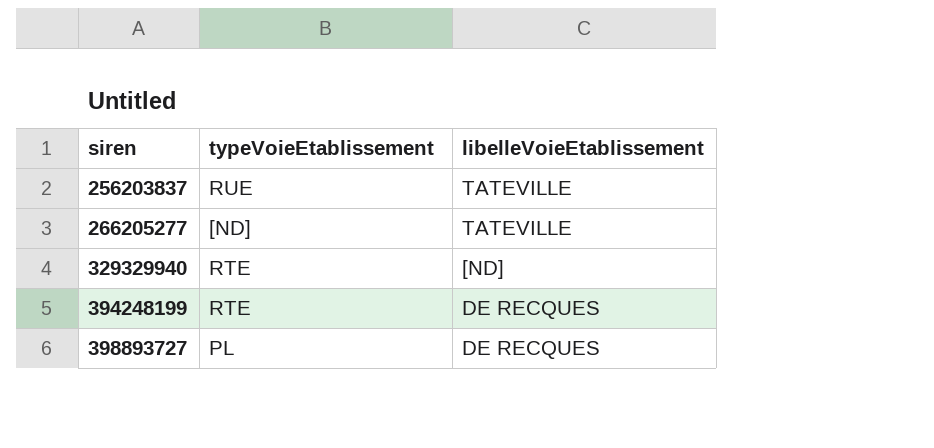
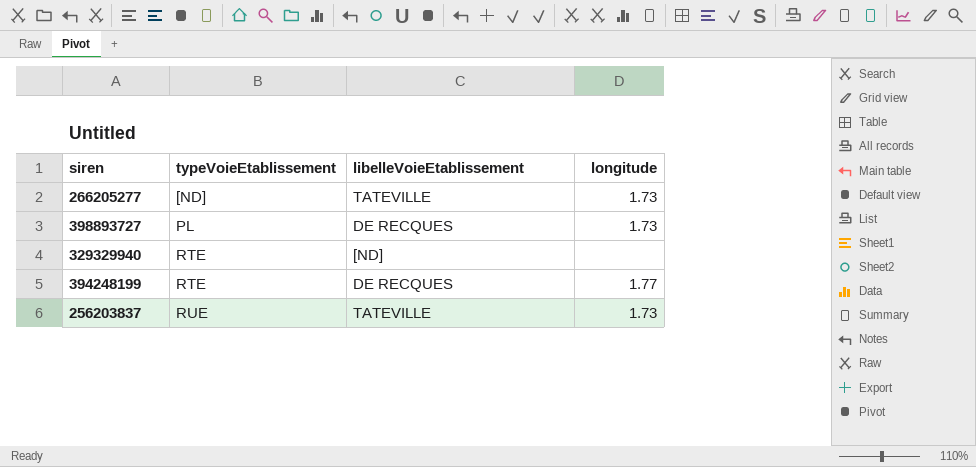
row order: siren ascending -> typeVoieEtablissement ascending
column longitude | position: none -> 4

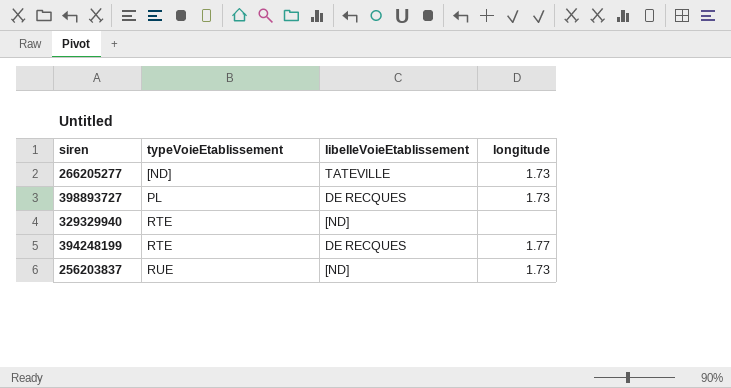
256203837 | libelleVoieEtablissement: TATEVILLE -> [ND]

